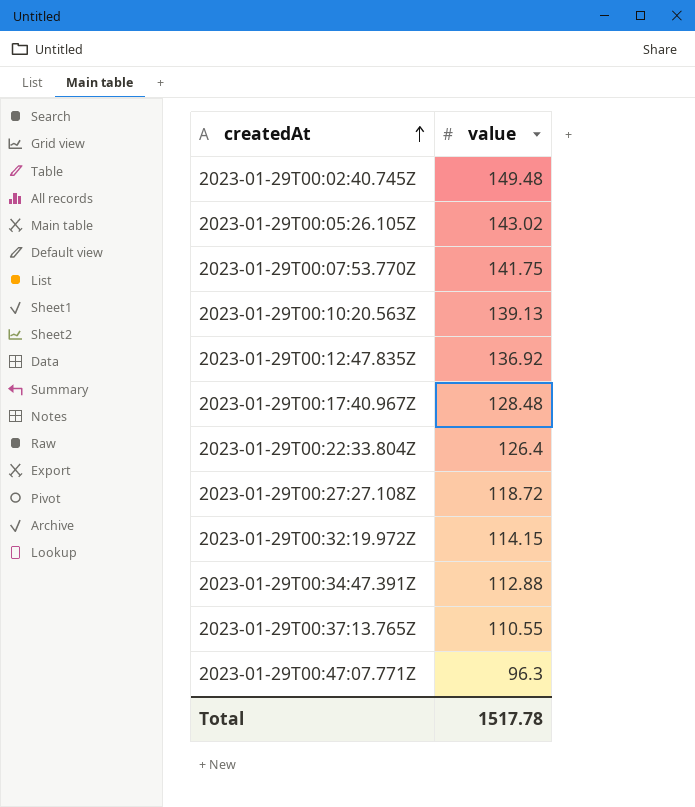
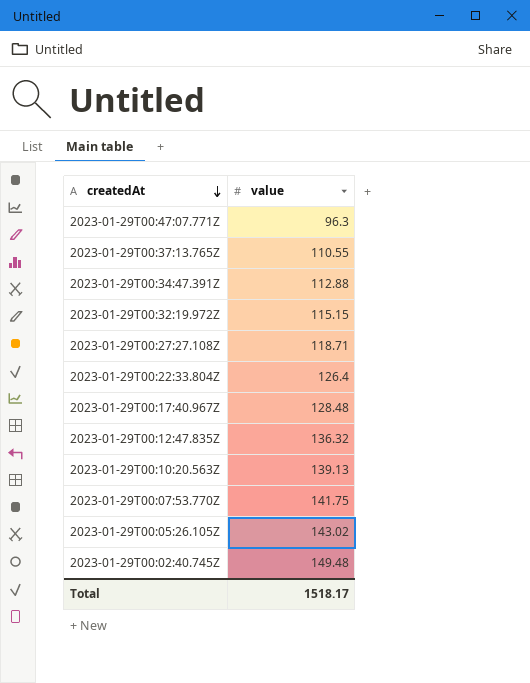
row order: createdAt ascending -> createdAt descending
2023-01-29T00:32:19.972Z | value: 114.15 -> 115.15
2023-01-29T00:27:27.108Z | value: 118.72 -> 118.71
2023-01-29T00:12:47.835Z | value: 136.92 -> 136.32
Total | value: 1517.78 -> 1518.17

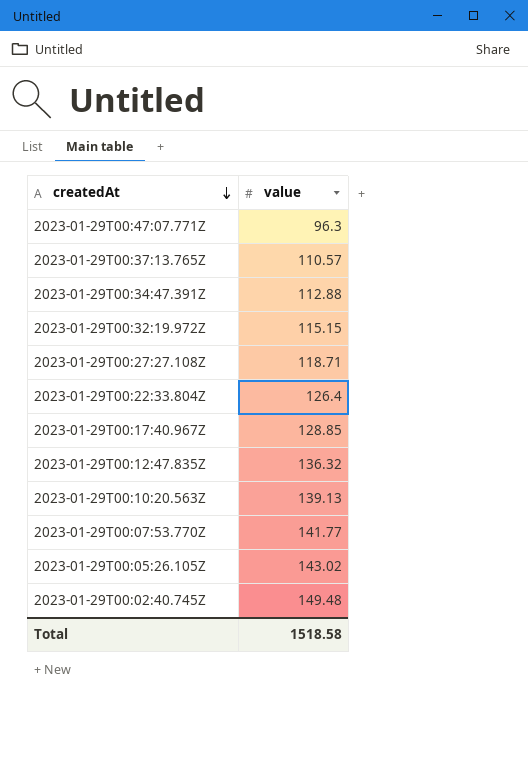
2023-01-29T00:37:13.765Z | value: 110.55 -> 110.57
2023-01-29T00:17:40.967Z | value: 128.48 -> 128.85
2023-01-29T00:07:53.770Z | value: 141.75 -> 141.77
Total | value: 1518.17 -> 1518.58

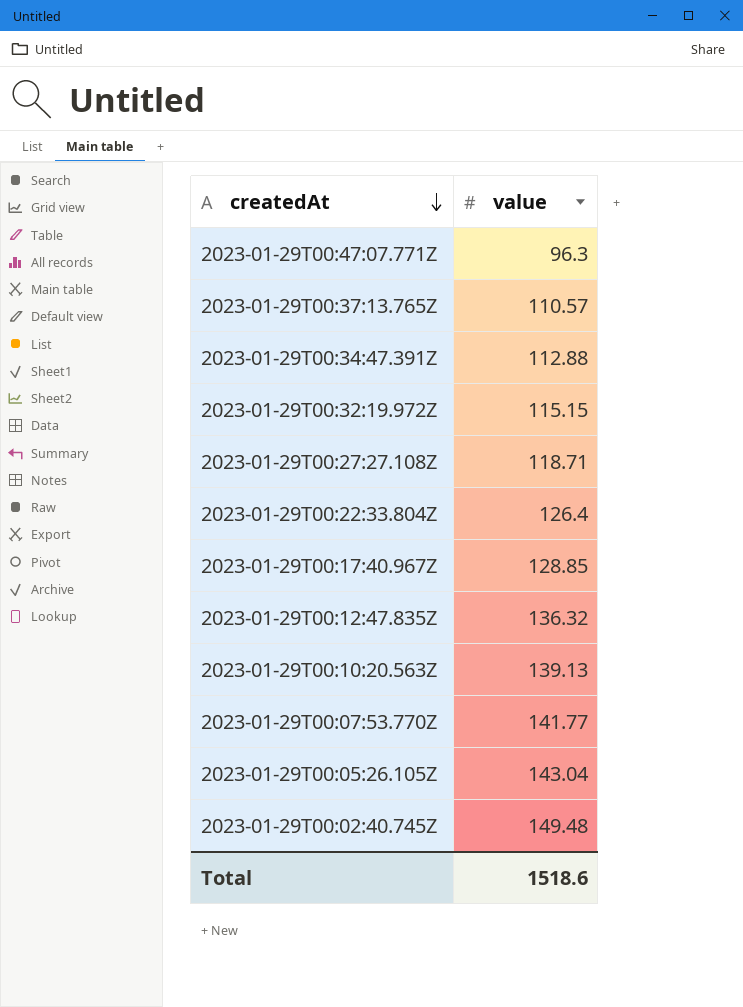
2023-01-29T00:05:26.105Z | value: 143.02 -> 143.04
Total | value: 1518.58 -> 1518.6

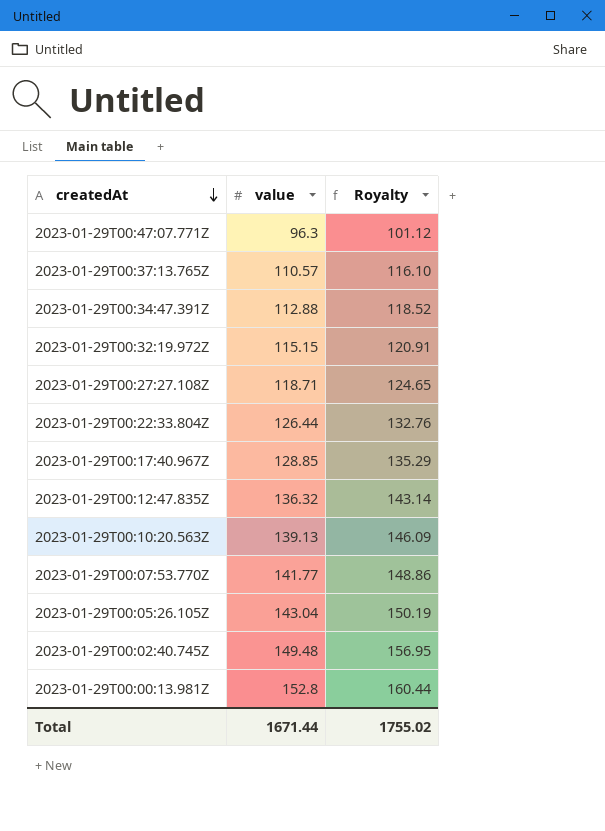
column Royalty | formula: none -> [value] * 1.05
2023-01-29T00:22:33.804Z | value: 126.4 -> 126.44
row 2023-01-29T00:00:13.981Z: none -> 152.8 | 160.44
Total | value: 1518.6 -> 1671.44

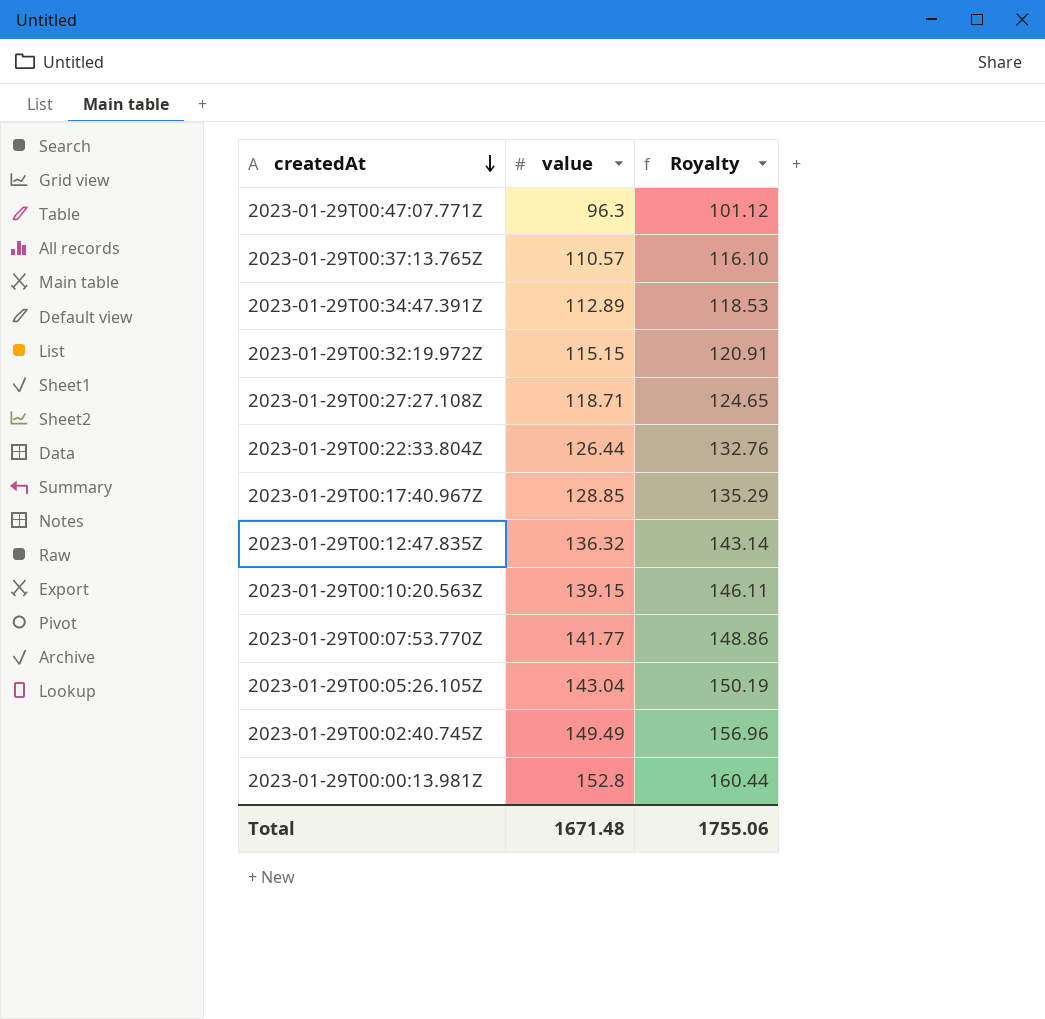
2023-01-29T00:34:47.391Z | value: 112.88 -> 112.89
2023-01-29T00:34:47.391Z | Royalty: 118.52 -> 118.53
2023-01-29T00:10:20.563Z | value: 139.13 -> 139.15
2023-01-29T00:10:20.563Z | Royalty: 146.09 -> 146.11
2023-01-29T00:02:40.745Z | value: 149.48 -> 149.49
2023-01-29T00:02:40.745Z | Royalty: 156.95 -> 156.96
Total | value: 1671.44 -> 1671.48
Total | Royalty: 1755.02 -> 1755.06

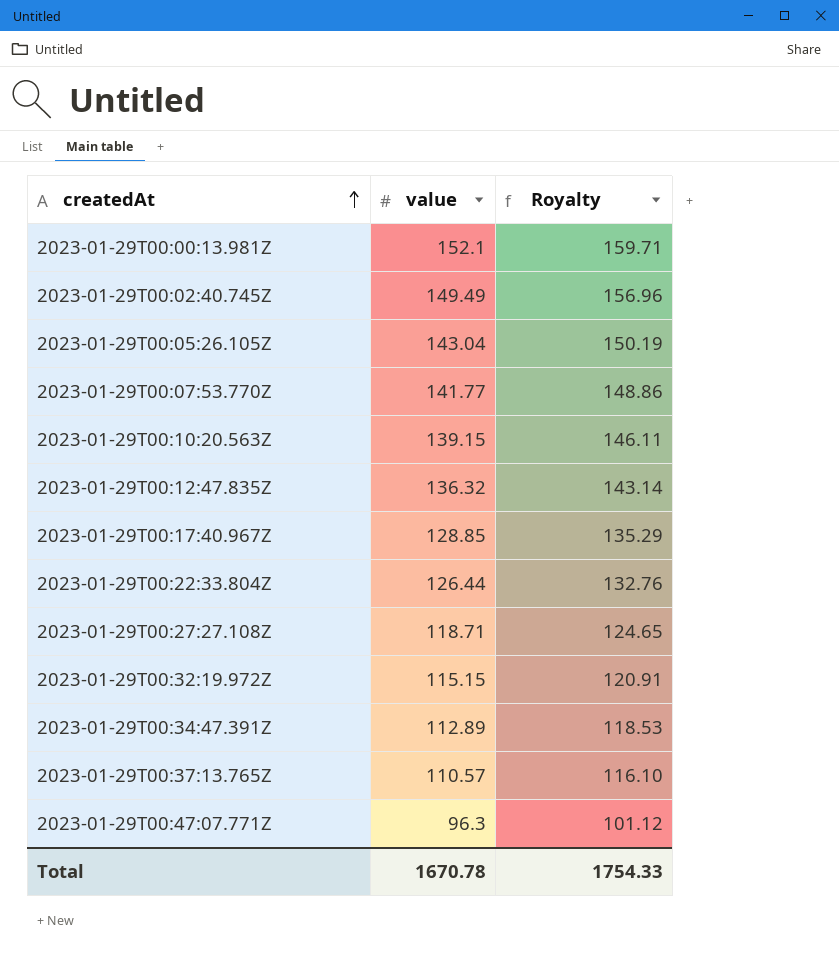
row order: createdAt descending -> createdAt ascending
2023-01-29T00:00:13.981Z | value: 152.8 -> 152.1
2023-01-29T00:00:13.981Z | Royalty: 160.44 -> 159.71
Total | value: 1671.48 -> 1670.78
Total | Royalty: 1755.06 -> 1754.33

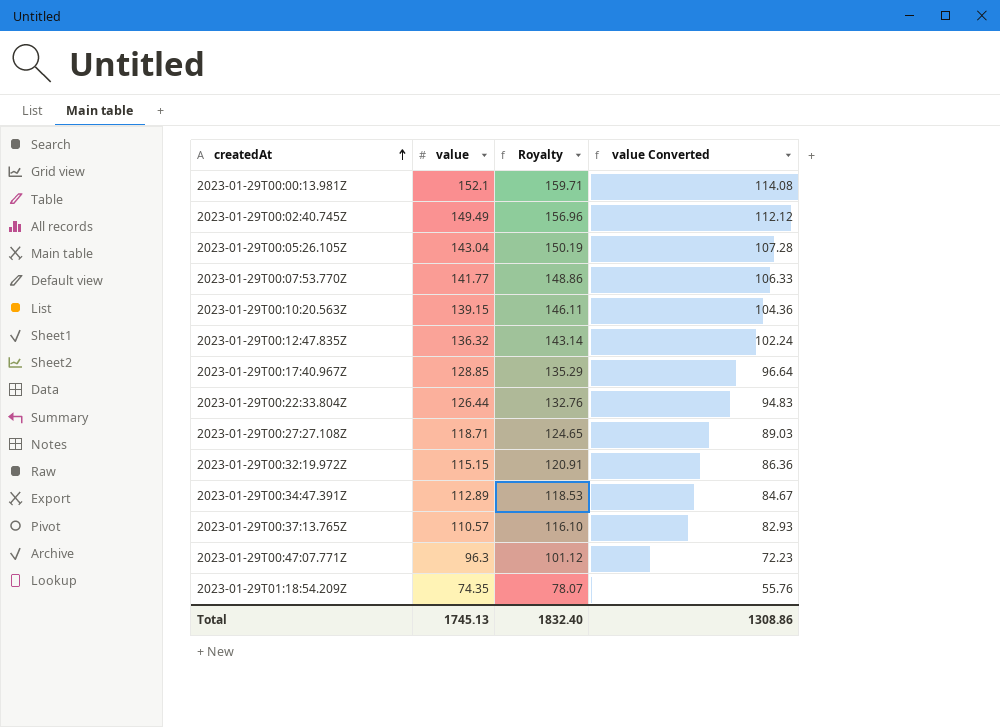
column value Converted | formula: none -> [value] * 0.75
row 2023-01-29T01:18:54.209Z: none -> 74.35 | 78.07 | 55.76
Total | value: 1670.78 -> 1745.13
Total | Royalty: 1754.33 -> 1832.40

